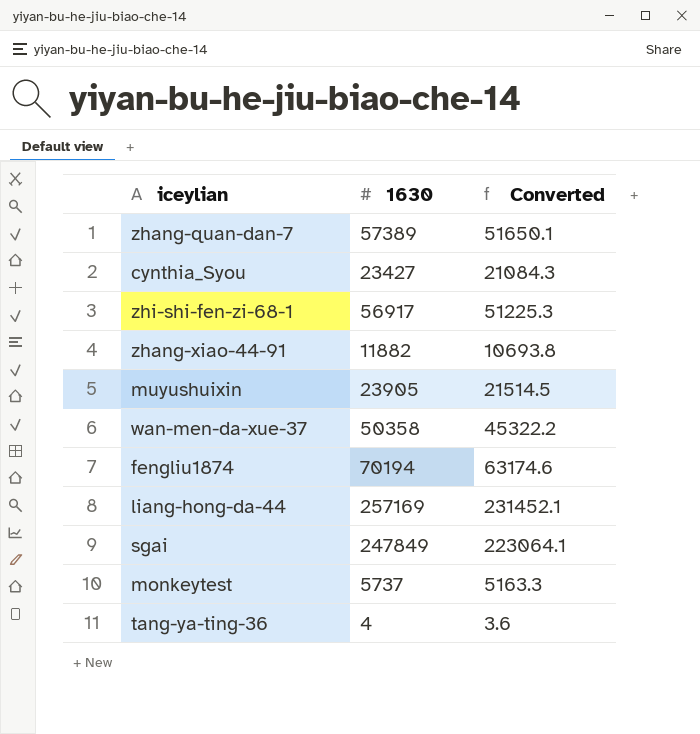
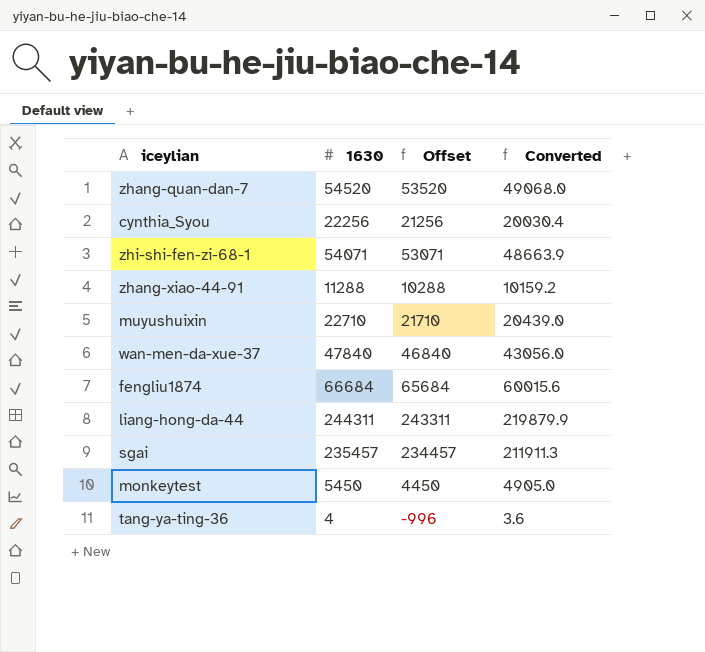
column Offset | formula: none -> [1630] - 1000
zhang-quan-dan-7 | 1630: 57389 -> 54520
zhang-quan-dan-7 | Converted: 51650.1 -> 49068.0
cynthia_Syou | 1630: 23427 -> 22256
cynthia_Syou | Converted: 21084.3 -> 20030.4
zhi-shi-fen-zi-68-1 | 1630: 56917 -> 54071
zhi-shi-fen-zi-68-1 | Converted: 51225.3 -> 48663.9
zhang-xiao-44-91 | 1630: 11882 -> 11288
zhang-xiao-44-91 | Converted: 10693.8 -> 10159.2
muyushuixin | 1630: 23905 -> 22710
muyushuixin | Converted: 21514.5 -> 20439.0
wan-men-da-xue-37 | 1630: 50358 -> 47840
wan-men-da-xue-37 | Converted: 45322.2 -> 43056.0
fengliu1874 | 1630: 70194 -> 66684
fengliu1874 | Converted: 63174.6 -> 60015.6
liang-hong-da-44 | 1630: 257169 -> 244311
liang-hong-da-44 | Converted: 231452.1 -> 219879.9
sgai | 1630: 247849 -> 235457
sgai | Converted: 223064.1 -> 211911.3
monkeytest | 1630: 5737 -> 5450
monkeytest | Converted: 5163.3 -> 4905.0

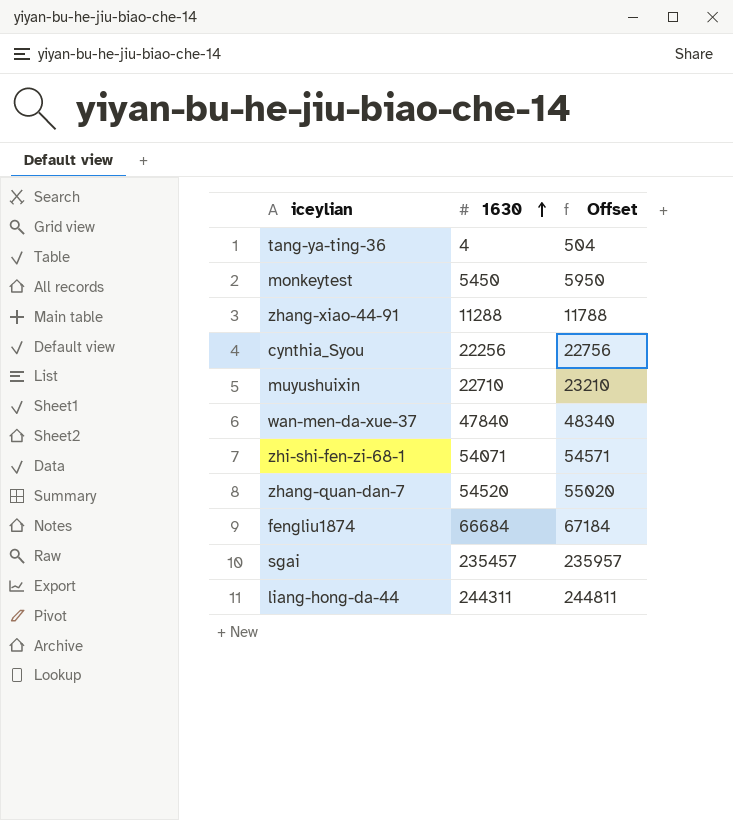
row order: none -> 1630 ascending
column Converted | formula: [1630] * 0.9 -> none
column Offset | formula: [1630] - 1000 -> [1630] + 500

